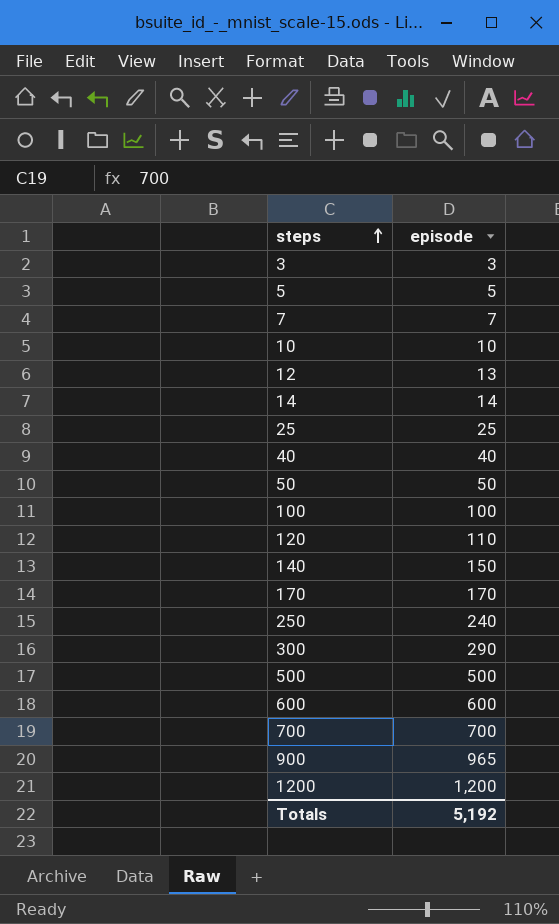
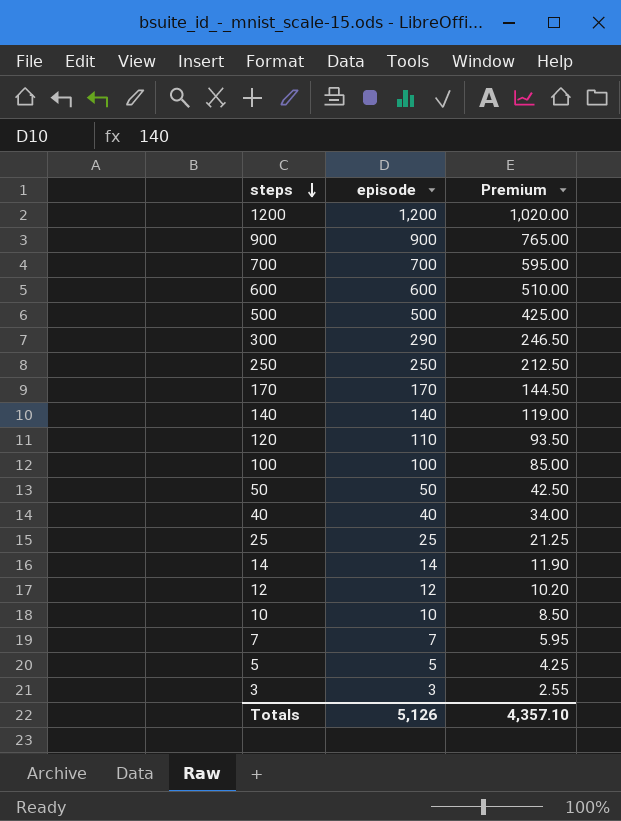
row order: steps ascending -> steps descending
column Premium | formula: none -> [episode] * 0.85
900 | episode: 965 -> 900
250 | episode: 240 -> 250
140 | episode: 150 -> 140
12 | episode: 13 -> 12
Totals | episode: 5,192 -> 5,126

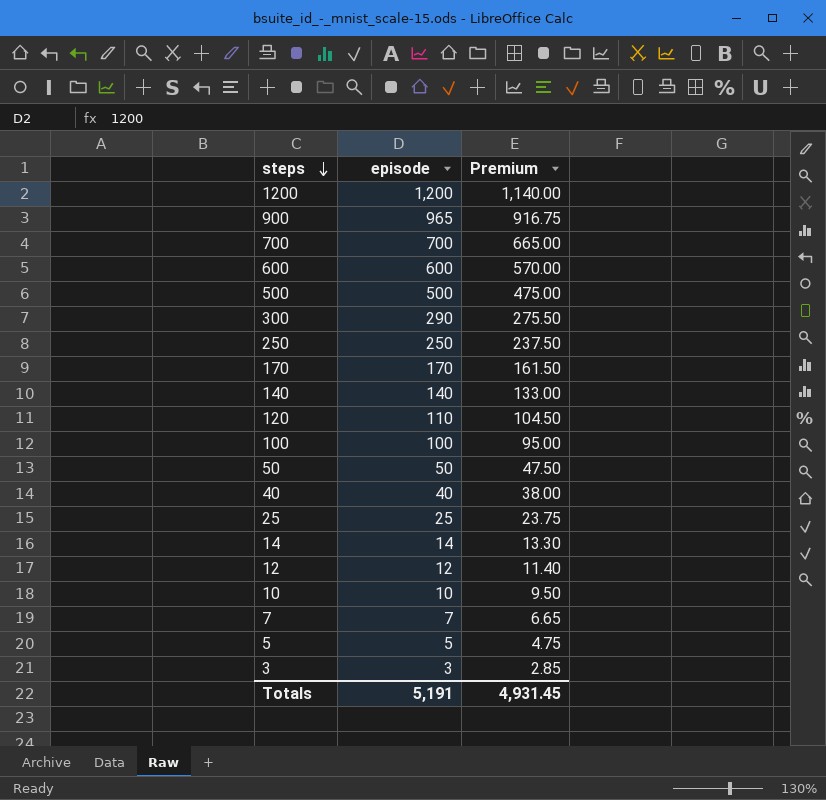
column Premium | formula: [episode] * 0.85 -> [episode] * 0.95
900 | episode: 900 -> 965
Totals | episode: 5,126 -> 5,191
Totals | Premium: 4,357.10 -> 4,931.45

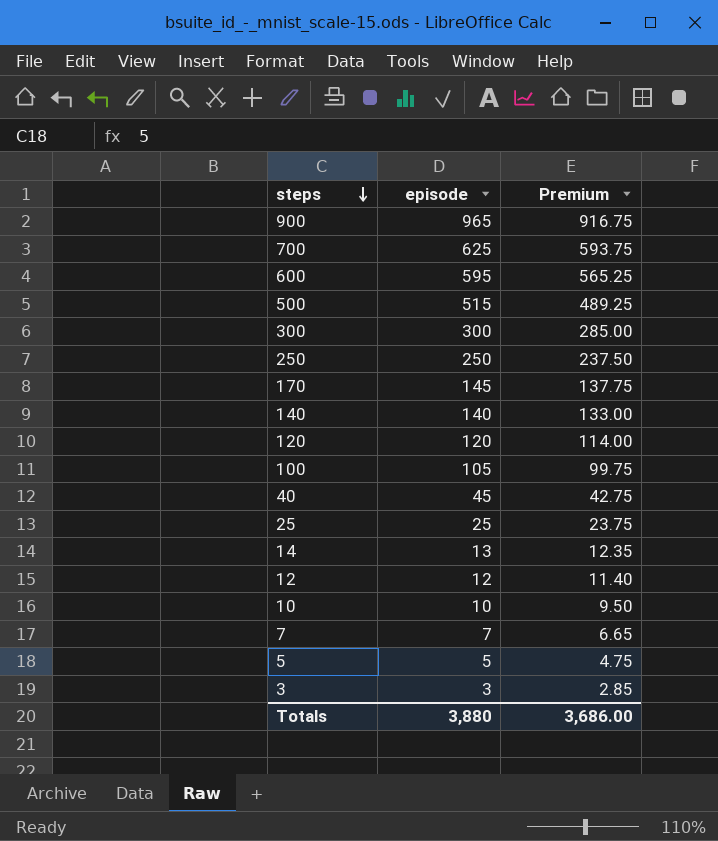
row 1200: 1,200 | 1,140.00 -> none
row 50: 50 | 47.50 -> none
700 | episode: 700 -> 625
700 | Premium: 665.00 -> 593.75
600 | episode: 600 -> 595
600 | Premium: 570.00 -> 565.25
500 | episode: 500 -> 515
500 | Premium: 475.00 -> 489.25
300 | episode: 290 -> 300
300 | Premium: 275.50 -> 285.00
170 | episode: 170 -> 145
170 | Premium: 161.50 -> 137.75
120 | episode: 110 -> 120
120 | Premium: 104.50 -> 114.00
100 | episode: 100 -> 105
100 | Premium: 95.00 -> 99.75
40 | episode: 40 -> 45
40 | Premium: 38.00 -> 42.75
14 | episode: 14 -> 13
14 | Premium: 13.30 -> 12.35
Totals | episode: 5,191 -> 3,880
Totals | Premium: 4,931.45 -> 3,686.00

